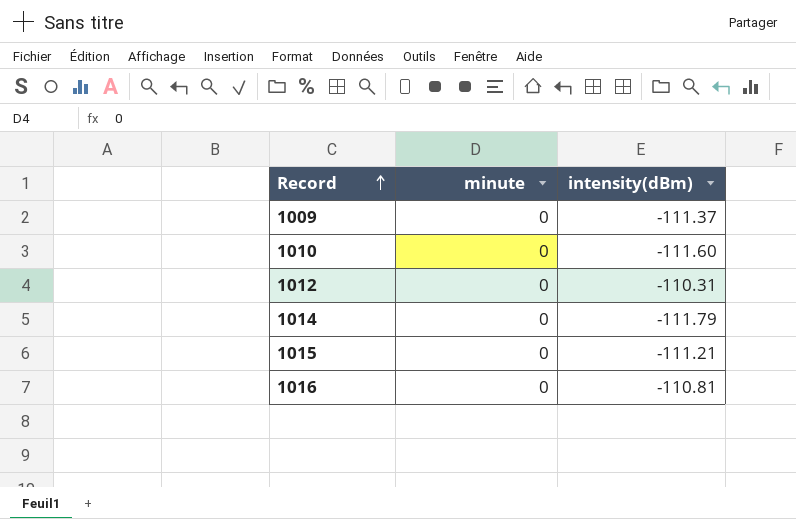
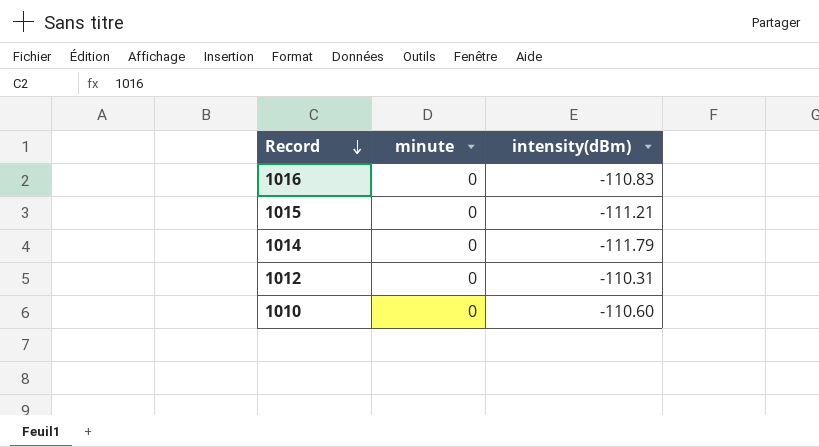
row order: Record ascending -> Record descending
row 1009: 0 | -111.37 -> none
1016 | intensity(dBm): -110.81 -> -110.83
1010 | intensity(dBm): -111.60 -> -110.60

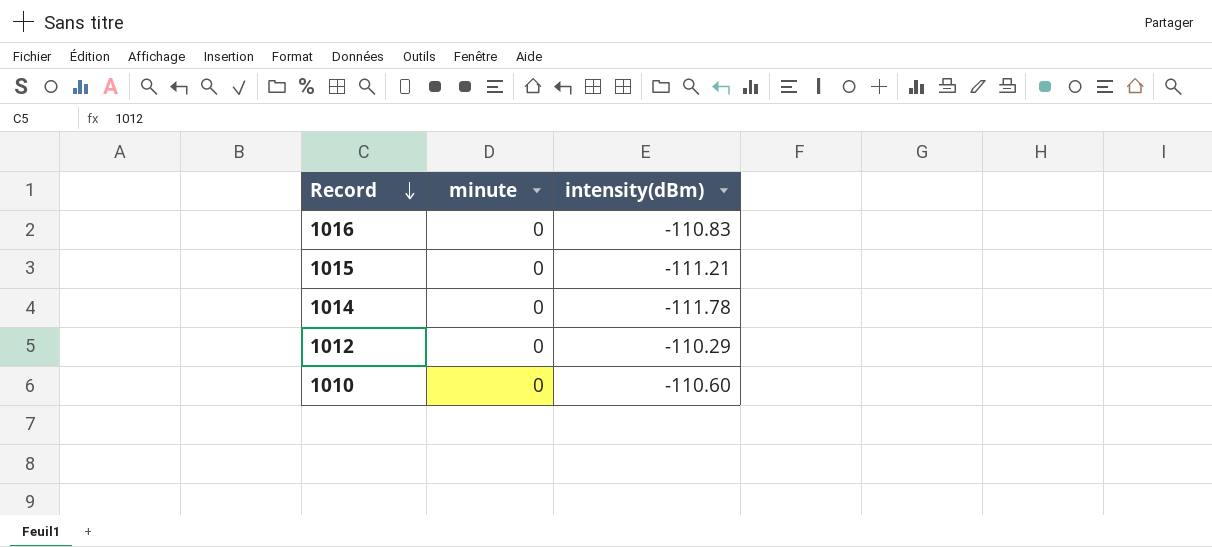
1014 | intensity(dBm): -111.79 -> -111.78
1012 | intensity(dBm): -110.31 -> -110.29

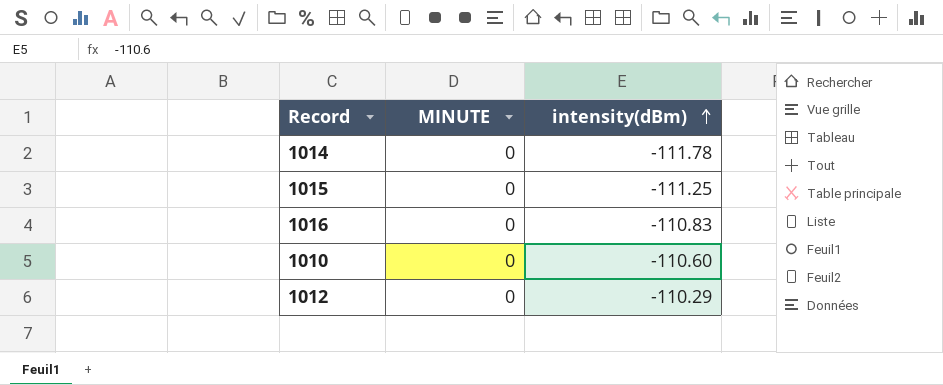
row order: Record descending -> intensity(dBm) ascending
column name: minute -> MINUTE
1015 | intensity(dBm): -111.21 -> -111.25

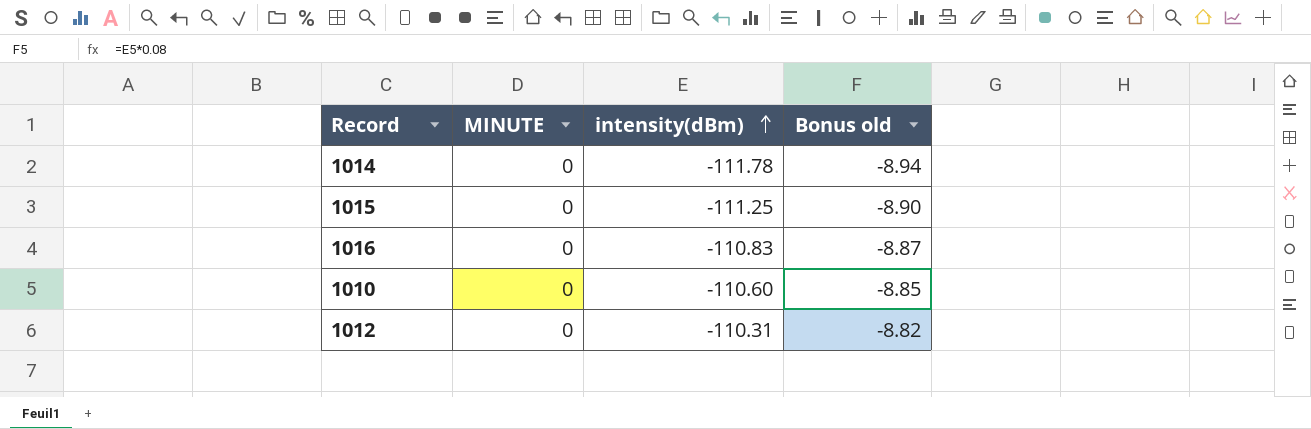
column Bonus old | formula: none -> [intensity(dBm)] * 0.08
1012 | intensity(dBm): -110.29 -> -110.31

